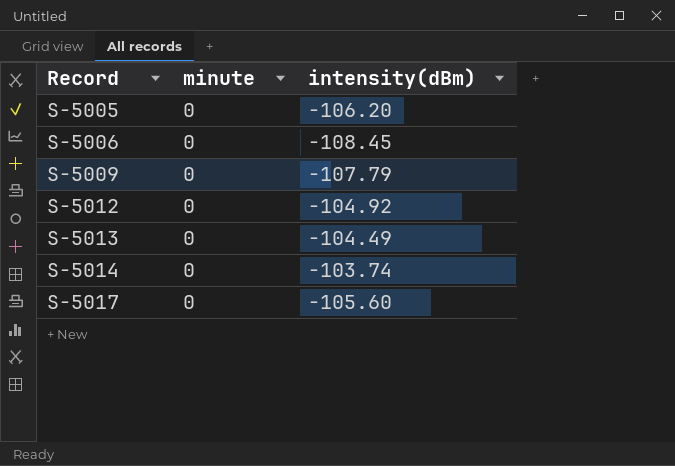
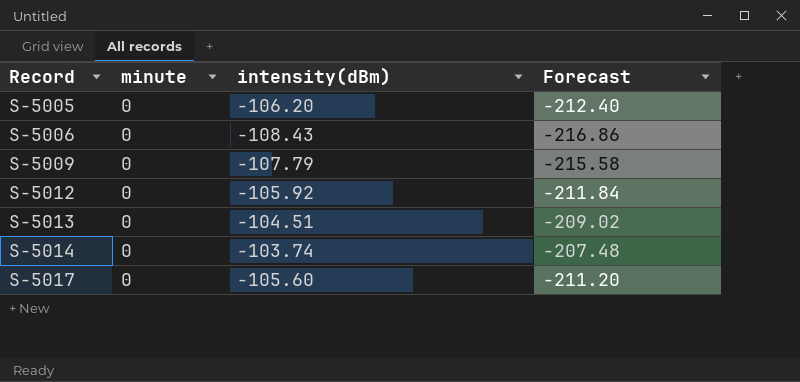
column Forecast | formula: none -> [intensity(dBm)] * 2
S-5006 | intensity(dBm): -108.45 -> -108.43
S-5012 | intensity(dBm): -104.92 -> -105.92
S-5013 | intensity(dBm): -104.49 -> -104.51

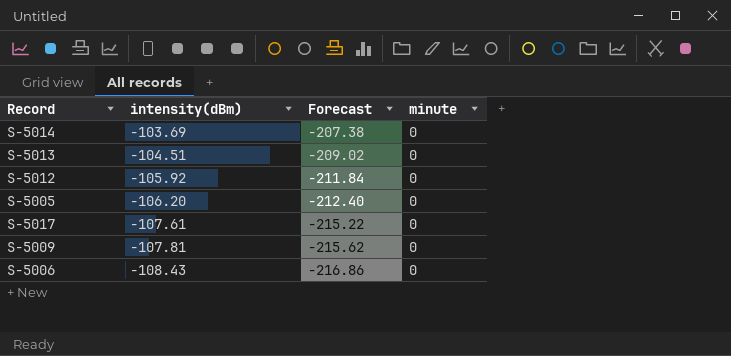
row order: Record ascending -> intensity(dBm) descending
column minute | position: 2 -> 4
S-5014 | intensity(dBm): -103.74 -> -103.69
S-5014 | Forecast: -207.48 -> -207.38
S-5017 | intensity(dBm): -105.60 -> -107.61
S-5017 | Forecast: -211.20 -> -215.22
S-5009 | intensity(dBm): -107.79 -> -107.81
S-5009 | Forecast: -215.58 -> -215.62

